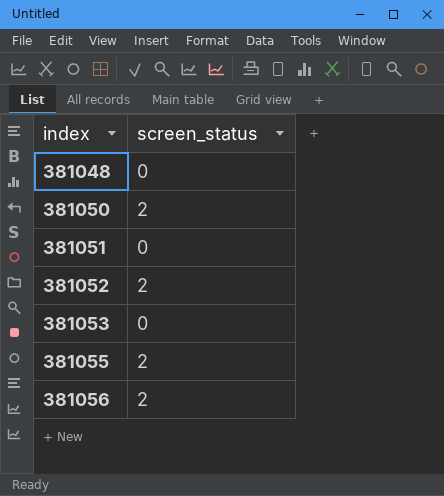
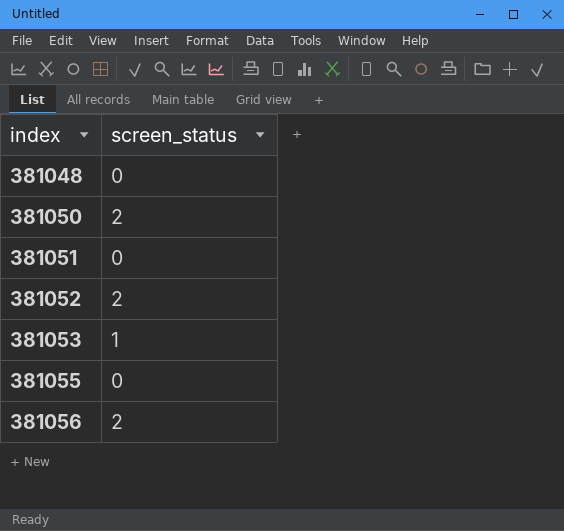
381053 | screen_status: 0 -> 1
381055 | screen_status: 2 -> 0

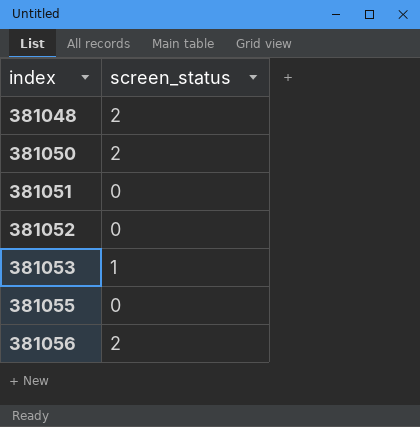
381048 | screen_status: 0 -> 2
381052 | screen_status: 2 -> 0

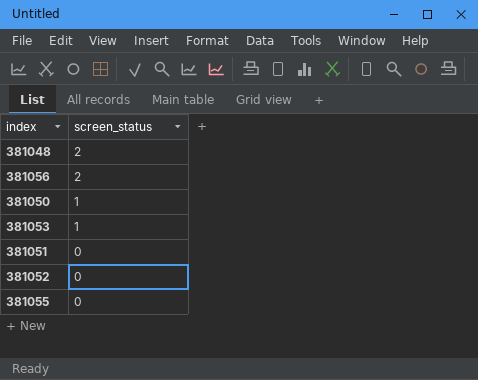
row order: index ascending -> screen_status descending
381050 | screen_status: 2 -> 1

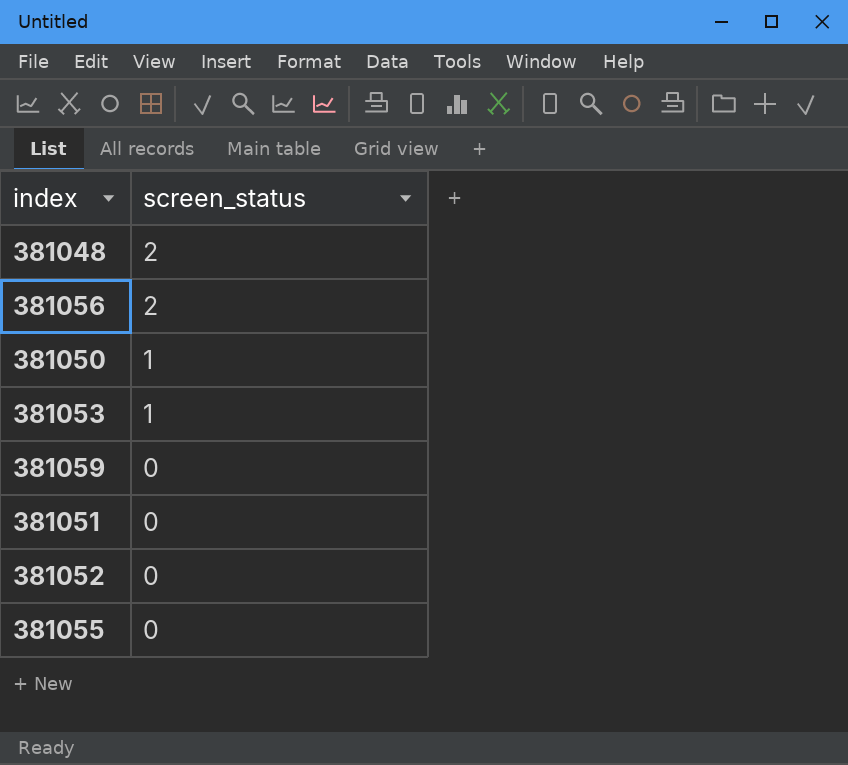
row 381059: none -> 0

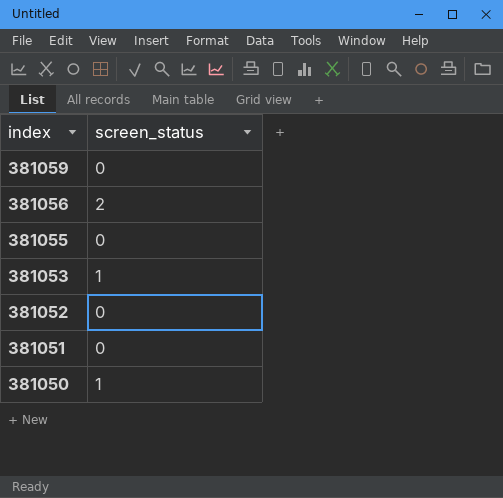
row order: screen_status descending -> index descending
row 381048: 2 -> none

